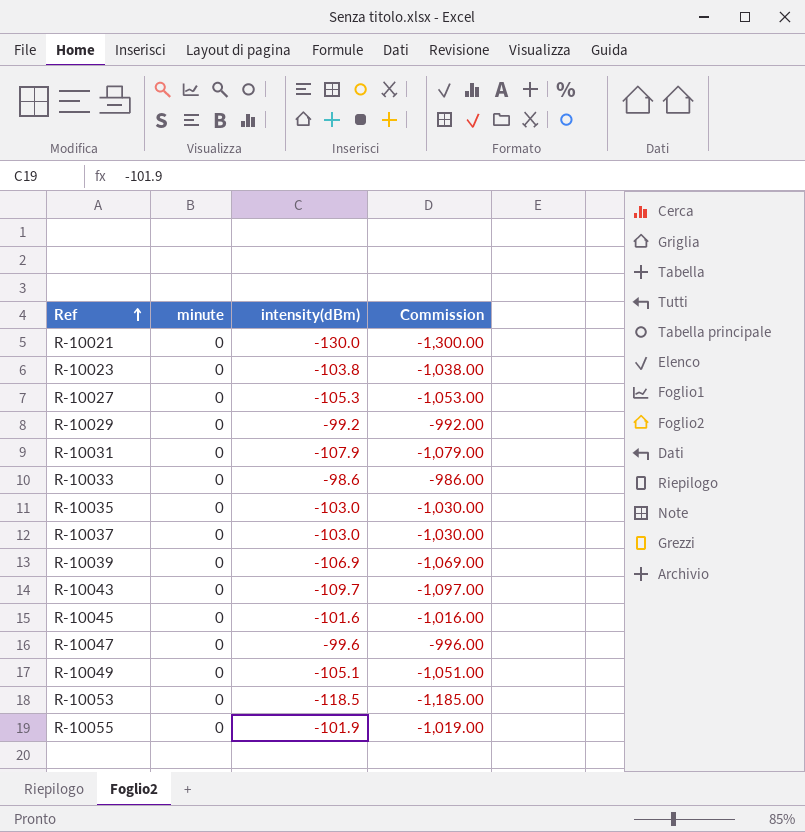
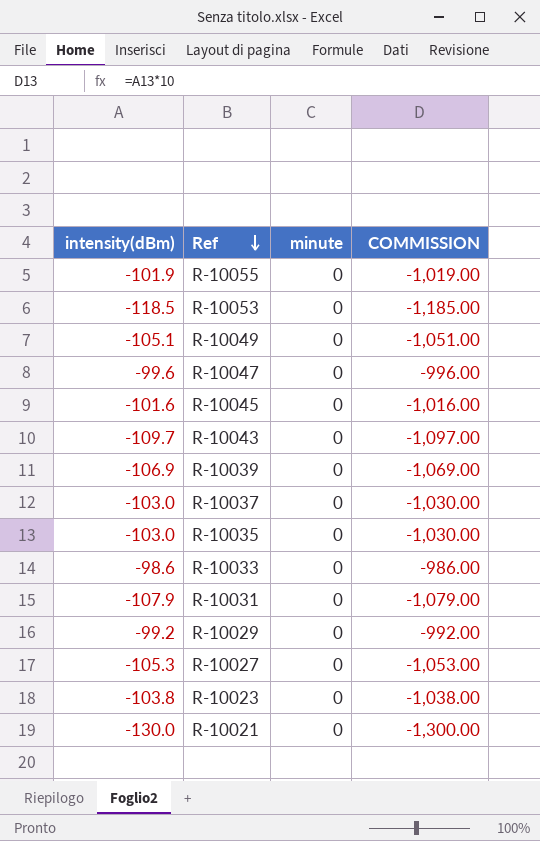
row order: Ref ascending -> Ref descending
column intensity(dBm) | position: 3 -> 1
column name: Commission -> COMMISSION

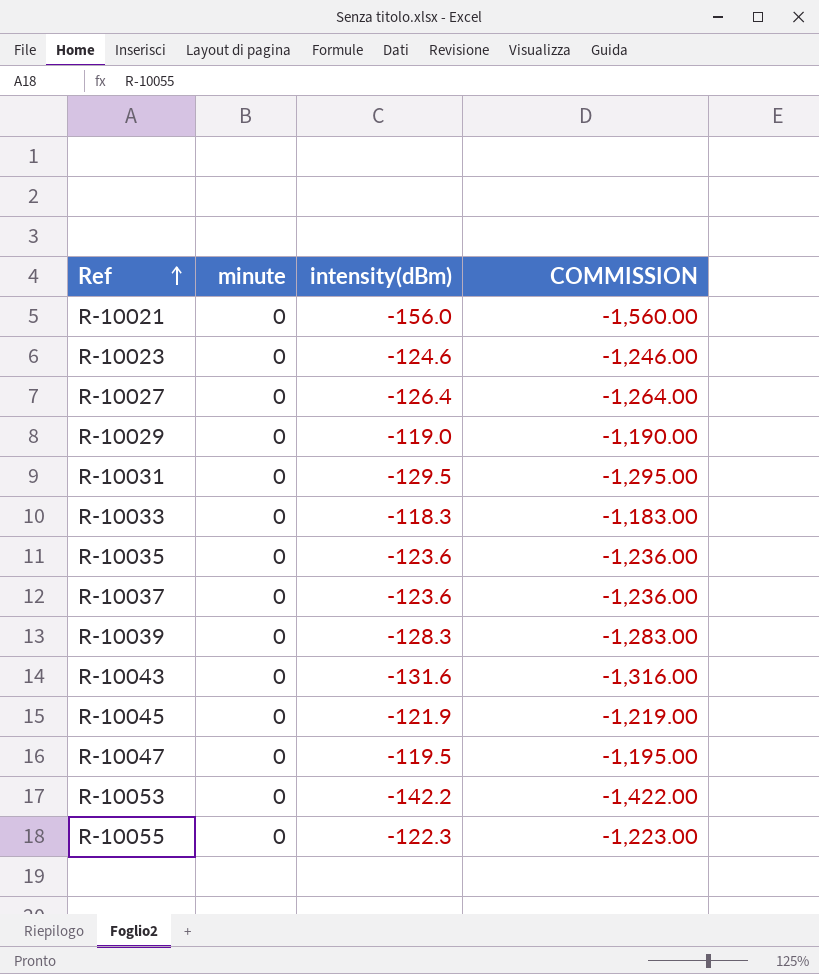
row order: Ref descending -> Ref ascending
column intensity(dBm) | position: 1 -> 3
row R-10049: -105.1 | 0 | -1,051.00 -> none
R-10021 | intensity(dBm): -130.0 -> -156.0
R-10021 | COMMISSION: -1,300.00 -> -1,560.00
R-10023 | intensity(dBm): -103.8 -> -124.6
R-10023 | COMMISSION: -1,038.00 -> -1,246.00
R-10027 | intensity(dBm): -105.3 -> -126.4
R-10027 | COMMISSION: -1,053.00 -> -1,264.00
R-10029 | intensity(dBm): -99.2 -> -119.0
R-10029 | COMMISSION: -992.00 -> -1,190.00
R-10031 | intensity(dBm): -107.9 -> -129.5
R-10031 | COMMISSION: -1,079.00 -> -1,295.00
R-10033 | intensity(dBm): -98.6 -> -118.3
R-10033 | COMMISSION: -986.00 -> -1,183.00
R-10035 | intensity(dBm): -103.0 -> -123.6
R-10035 | COMMISSION: -1,030.00 -> -1,236.00
R-10037 | intensity(dBm): -103.0 -> -123.6
R-10037 | COMMISSION: -1,030.00 -> -1,236.00
R-10039 | intensity(dBm): -106.9 -> -128.3
R-10039 | COMMISSION: -1,069.00 -> -1,283.00
R-10043 | intensity(dBm): -109.7 -> -131.6
R-10043 | COMMISSION: -1,097.00 -> -1,316.00
R-10045 | intensity(dBm): -101.6 -> -121.9
R-10045 | COMMISSION: -1,016.00 -> -1,219.00
R-10047 | intensity(dBm): -99.6 -> -119.5
R-10047 | COMMISSION: -996.00 -> -1,195.00
R-10053 | intensity(dBm): -118.5 -> -142.2
R-10053 | COMMISSION: -1,185.00 -> -1,422.00
R-10055 | intensity(dBm): -101.9 -> -122.3
R-10055 | COMMISSION: -1,019.00 -> -1,223.00

